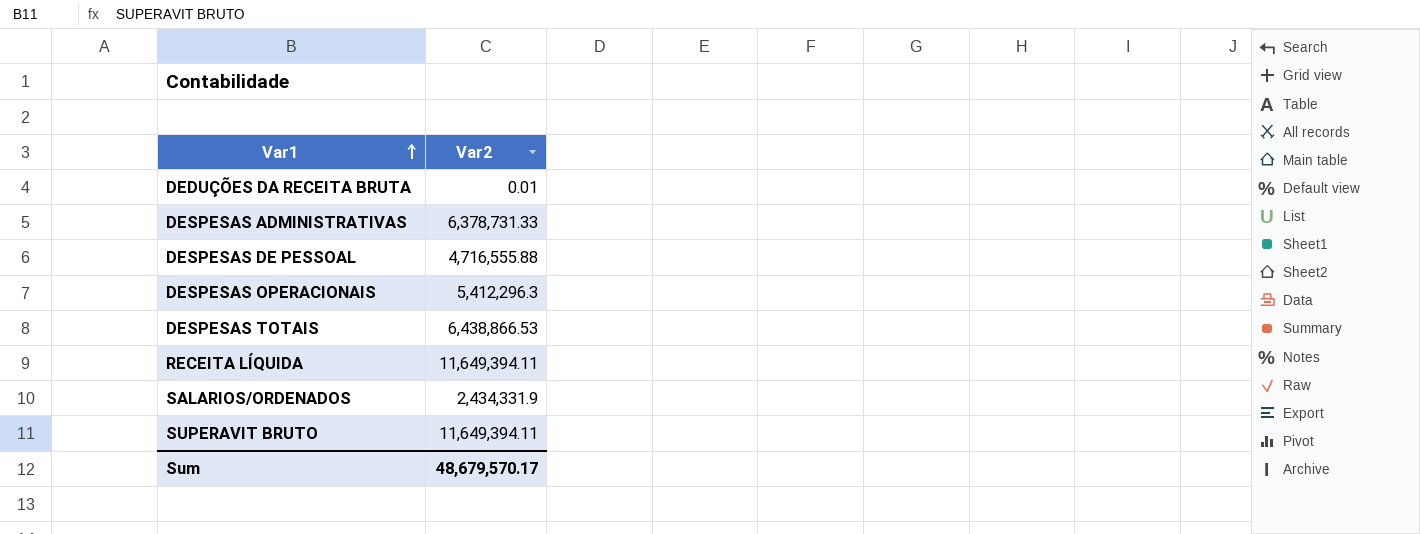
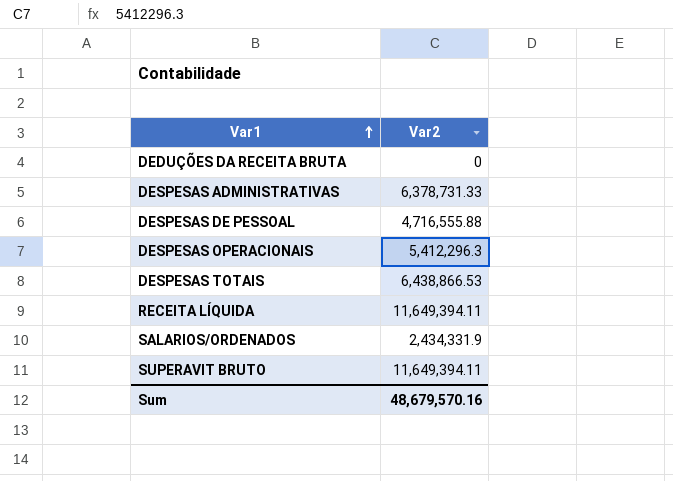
DEDUÇÕES DA RECEITA BRUTA | Var2: 0.01 -> 0
Sum | Var2: 48,679,570.17 -> 48,679,570.16

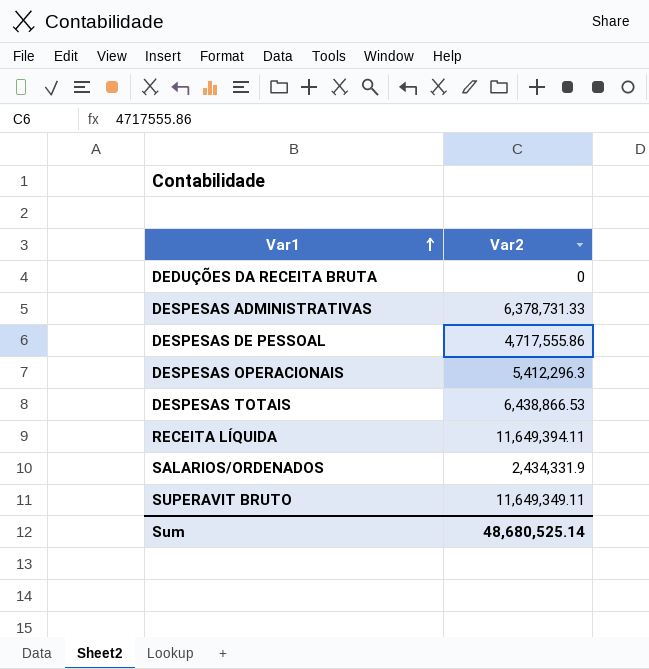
DESPESAS DE PESSOAL | Var2: 4,716,555.88 -> 4,717,555.86
SUPERAVIT BRUTO | Var2: 11,649,394.11 -> 11,649,349.11
Sum | Var2: 48,679,570.16 -> 48,680,525.14

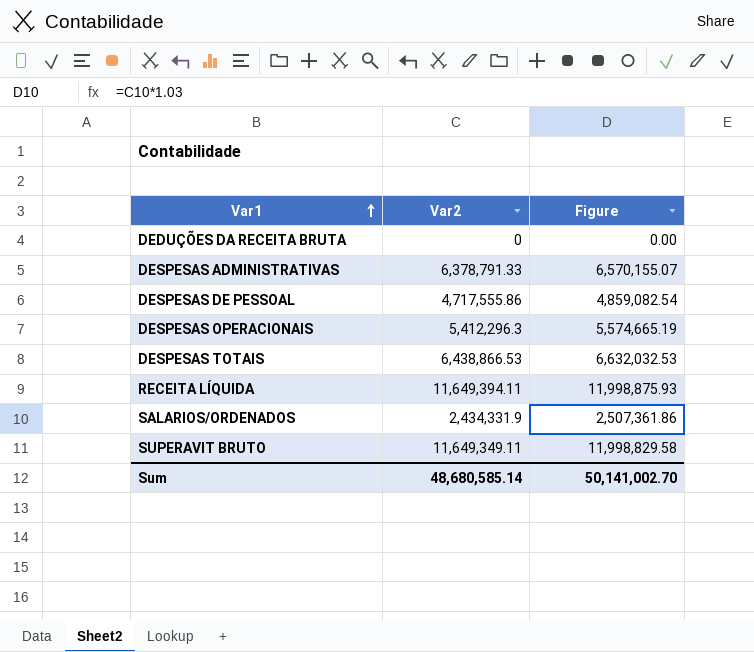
column Figure | formula: none -> [Var2] * 1.03
DESPESAS ADMINISTRATIVAS | Var2: 6,378,731.33 -> 6,378,791.33
Sum | Var2: 48,680,525.14 -> 48,680,585.14

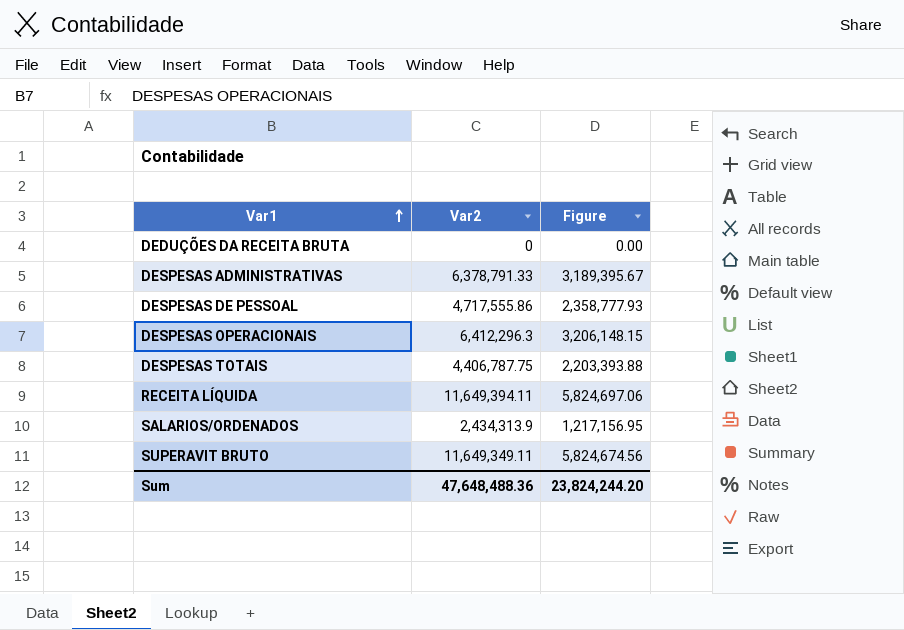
column Figure | formula: [Var2] * 1.03 -> [Var2] * 0.5
DESPESAS OPERACIONAIS | Var2: 5,412,296.3 -> 6,412,296.3
DESPESAS TOTAIS | Var2: 6,438,866.53 -> 4,406,787.75
SALARIOS/ORDENADOS | Var2: 2,434,331.9 -> 2,434,313.9
Sum | Var2: 48,680,585.14 -> 47,648,488.36
Sum | Figure: 50,141,002.70 -> 23,824,244.20

